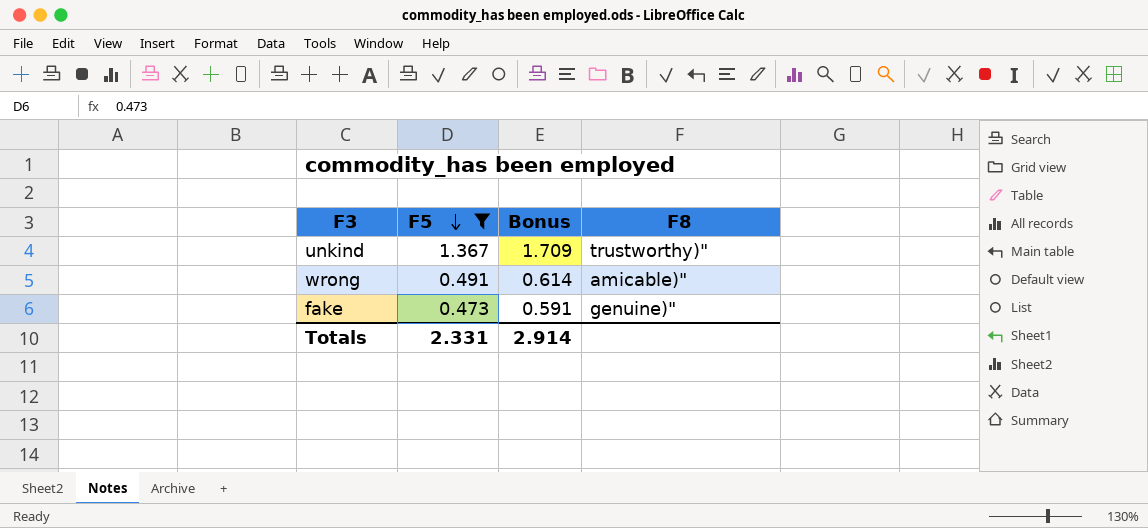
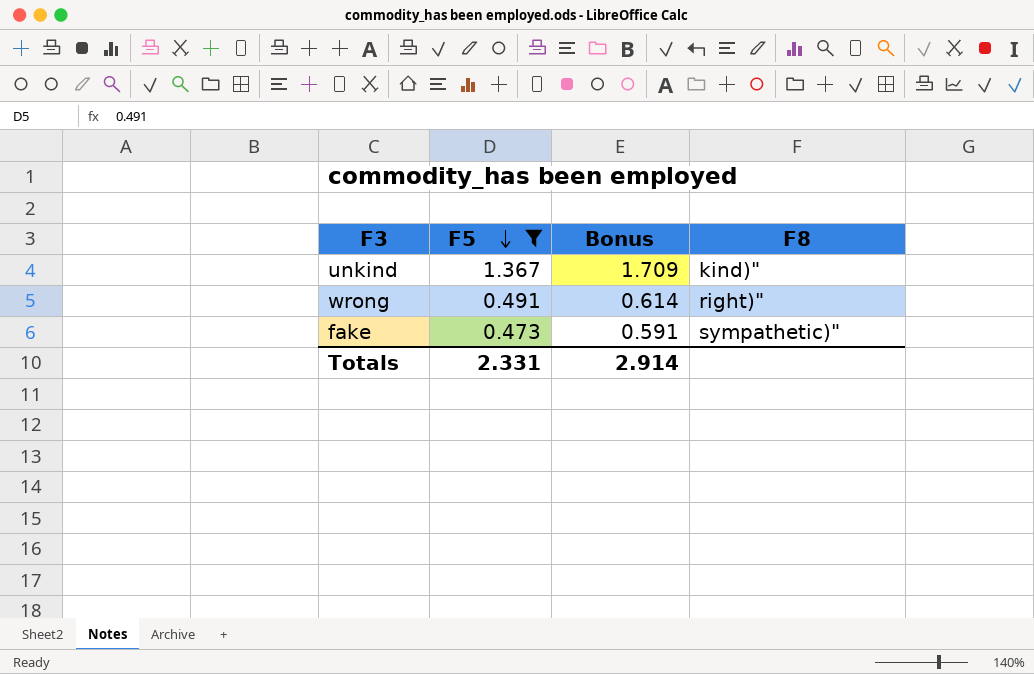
unkind | F8: trustworthy)" -> kind)"
wrong | F8: amicable)" -> right)"
fake | F8: genuine)" -> sympathetic)"

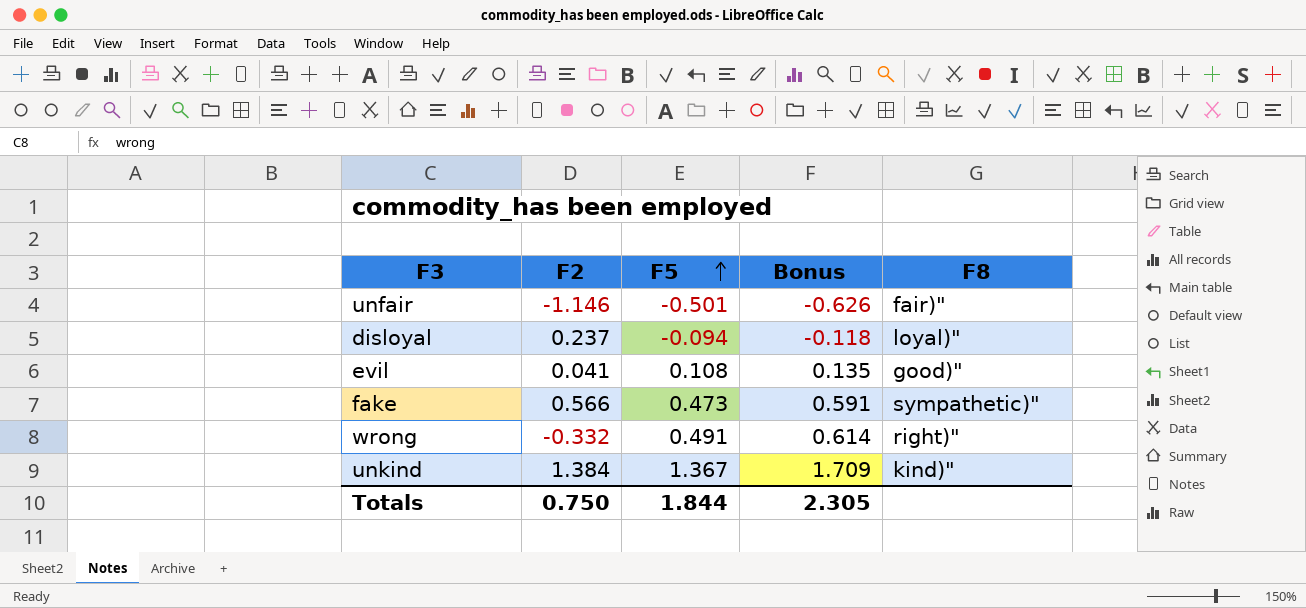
filter: F5 >= 0.473 -> none
row order: F5 descending -> F5 ascending
column F2 | position: none -> 2
Totals | F5: 2.331 -> 1.844
Totals | Bonus: 2.914 -> 2.305

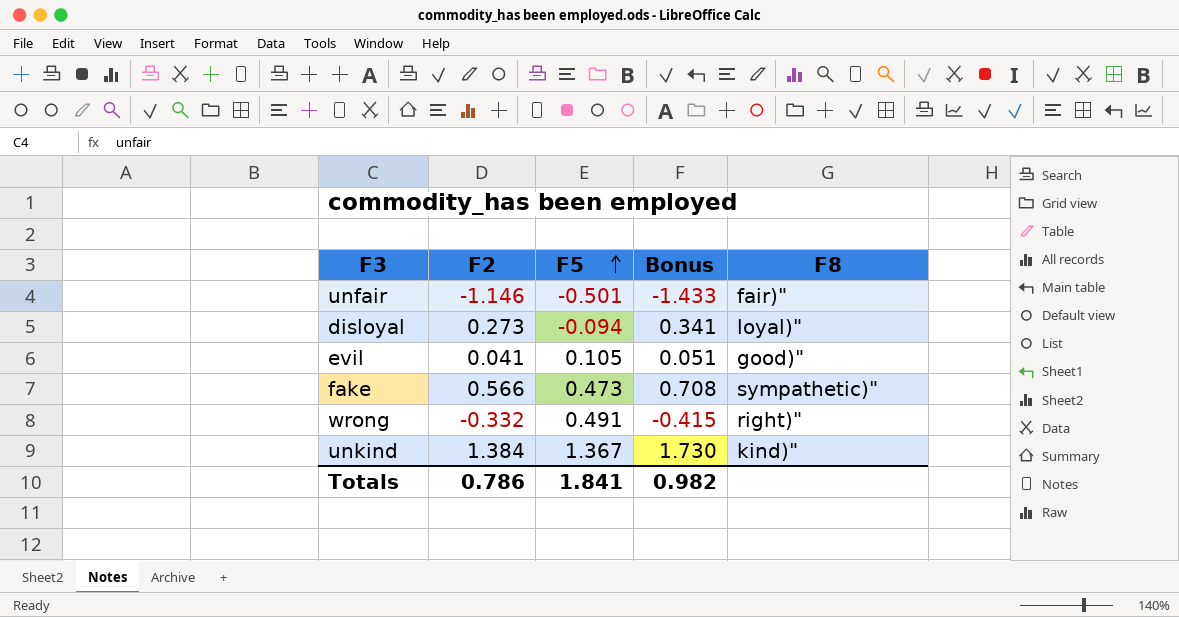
column Bonus | formula: [F5] * 1.25 -> [F2] * 1.25
disloyal | F2: 0.237 -> 0.273
evil | F5: 0.108 -> 0.105
Totals | F2: 0.750 -> 0.786
Totals | F5: 1.844 -> 1.841
Totals | Bonus: 2.305 -> 0.982

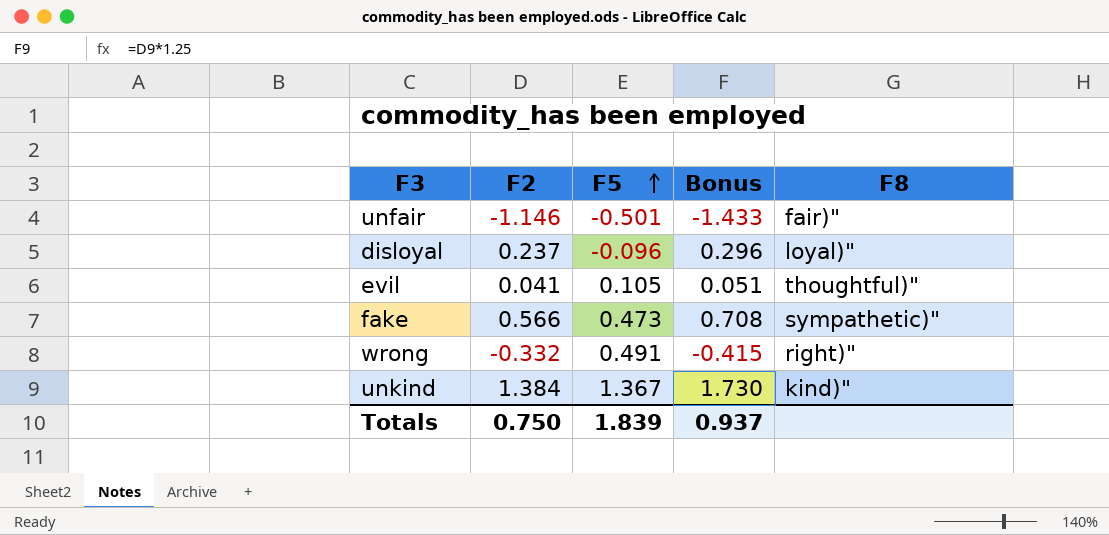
disloyal | F2: 0.273 -> 0.237
disloyal | F5: -0.094 -> -0.096
disloyal | Bonus: 0.341 -> 0.296
evil | F8: good)" -> thoughtful)"
Totals | F2: 0.786 -> 0.750
Totals | F5: 1.841 -> 1.839
Totals | Bonus: 0.982 -> 0.937

